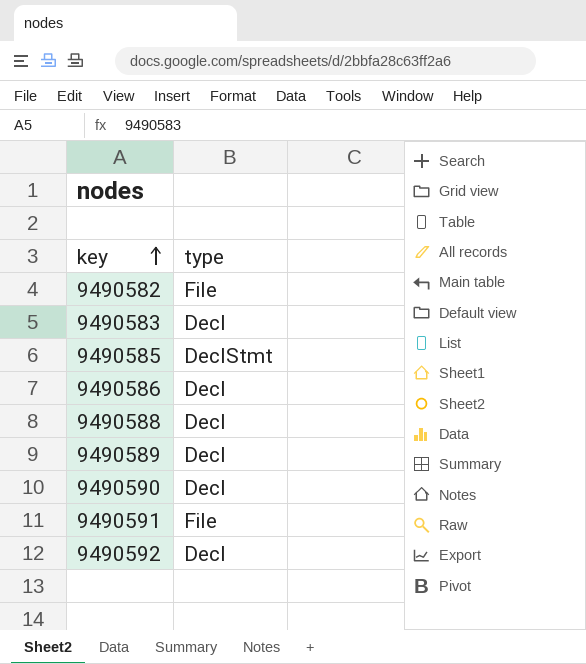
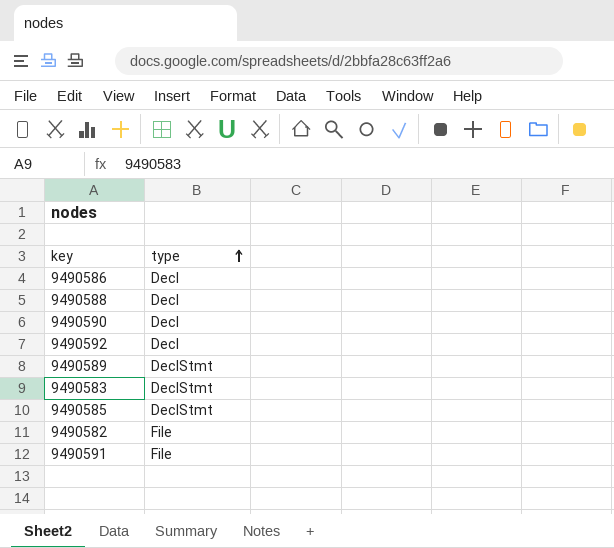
row order: key ascending -> type ascending
9490589 | type: Decl -> DeclStmt
9490583 | type: Decl -> DeclStmt

